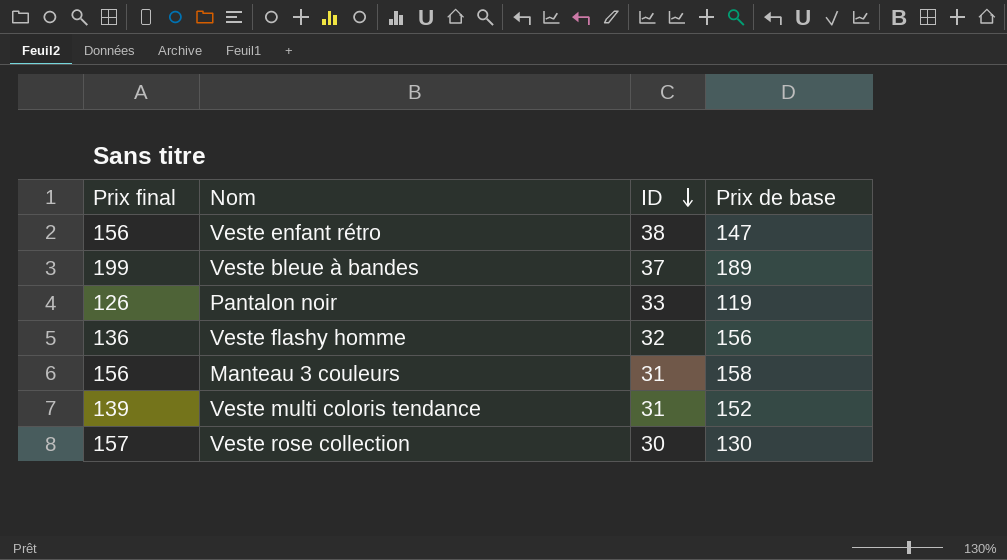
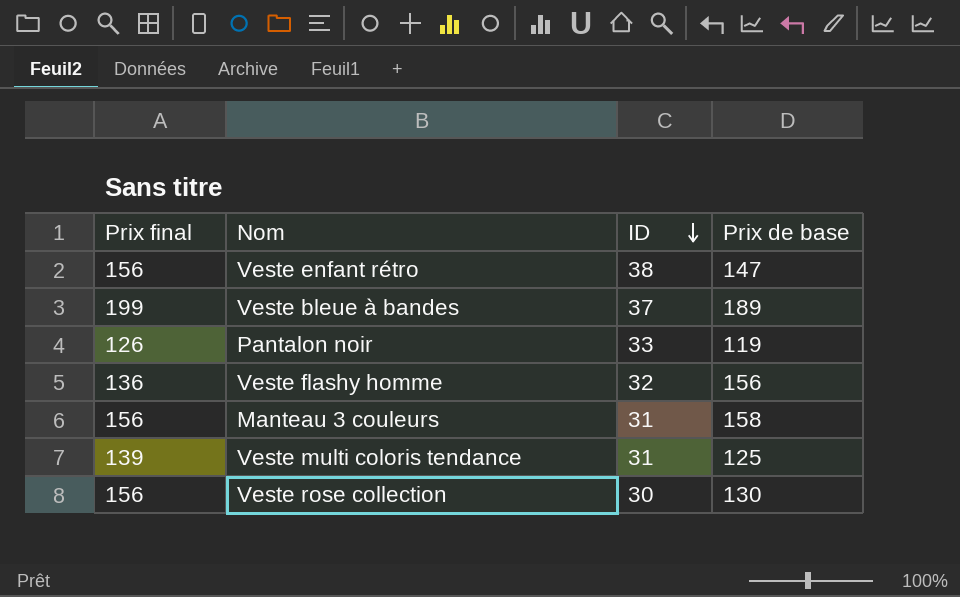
Veste multi coloris tendance | Prix de base: 152 -> 125
Veste rose collection | Prix final: 157 -> 156

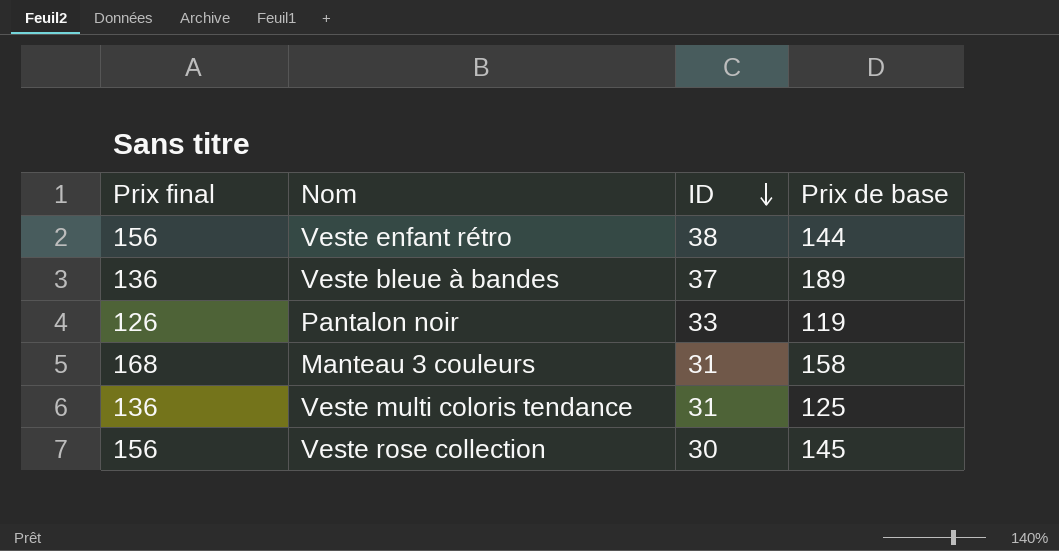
row Veste flashy homme: 136 | 32 | 156 -> none
Veste enfant rétro | Prix de base: 147 -> 144
Veste bleue à bandes | Prix final: 199 -> 136
Manteau 3 couleurs | Prix final: 156 -> 168
Veste multi coloris tendance | Prix final: 139 -> 136
Veste rose collection | Prix de base: 130 -> 145

